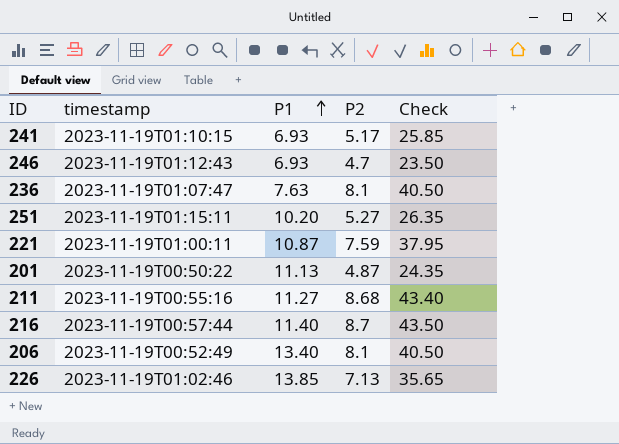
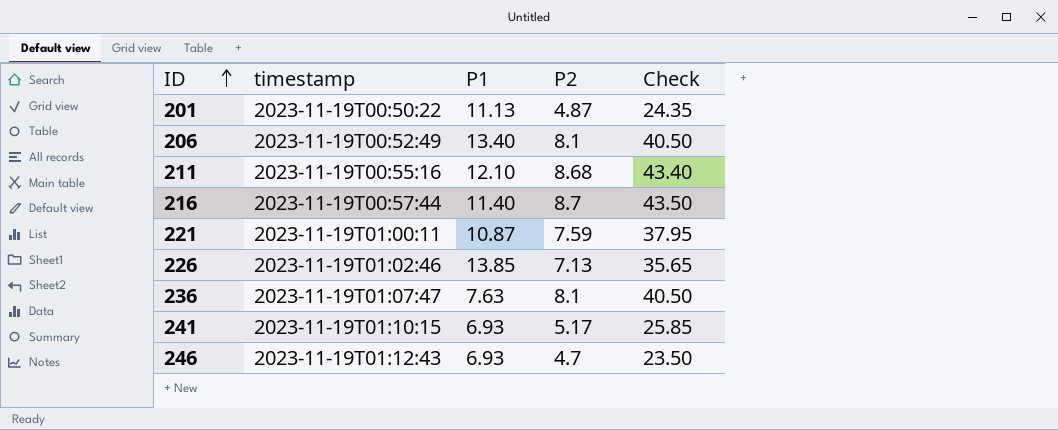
row order: P1 ascending -> ID ascending
row 251: 2023-11-19T01:15:11 | 10.20 | 5.27 | 26.35 -> none
211 | P1: 11.27 -> 12.10

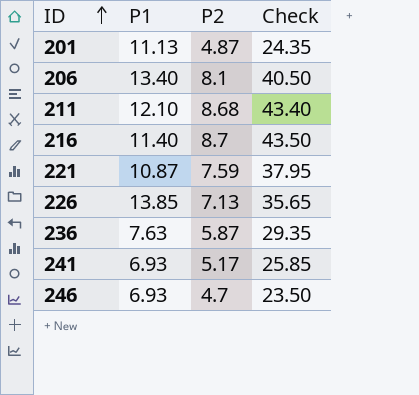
column timestamp | position: 2 -> none
236 | P2: 8.1 -> 5.87
236 | Check: 40.50 -> 29.35

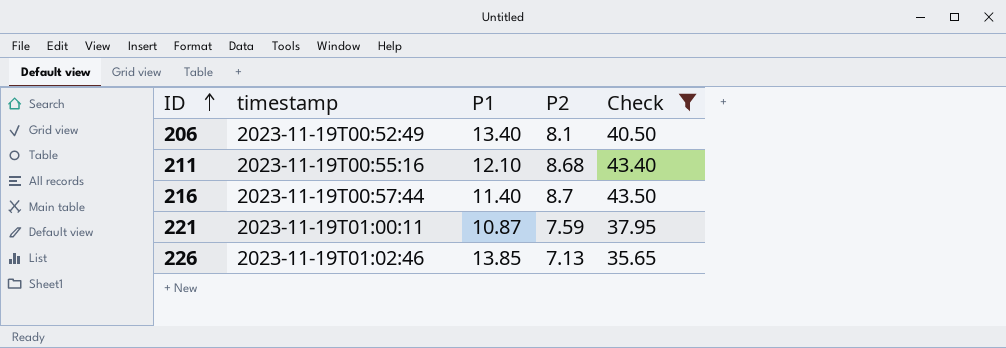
filter: none -> Check >= 35.65
column timestamp | position: none -> 2

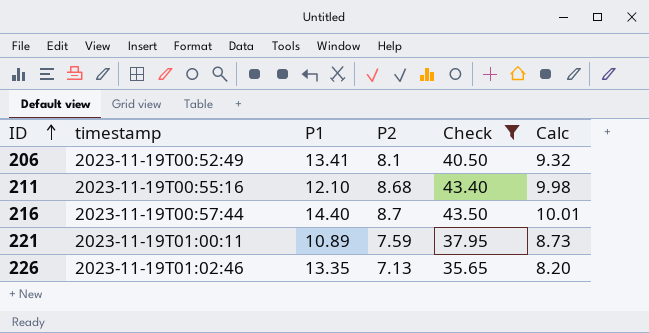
column Calc | formula: none -> [P2] * 1.15
206 | P1: 13.40 -> 13.41
216 | P1: 11.40 -> 14.40
221 | P1: 10.87 -> 10.89
226 | P1: 13.85 -> 13.35

